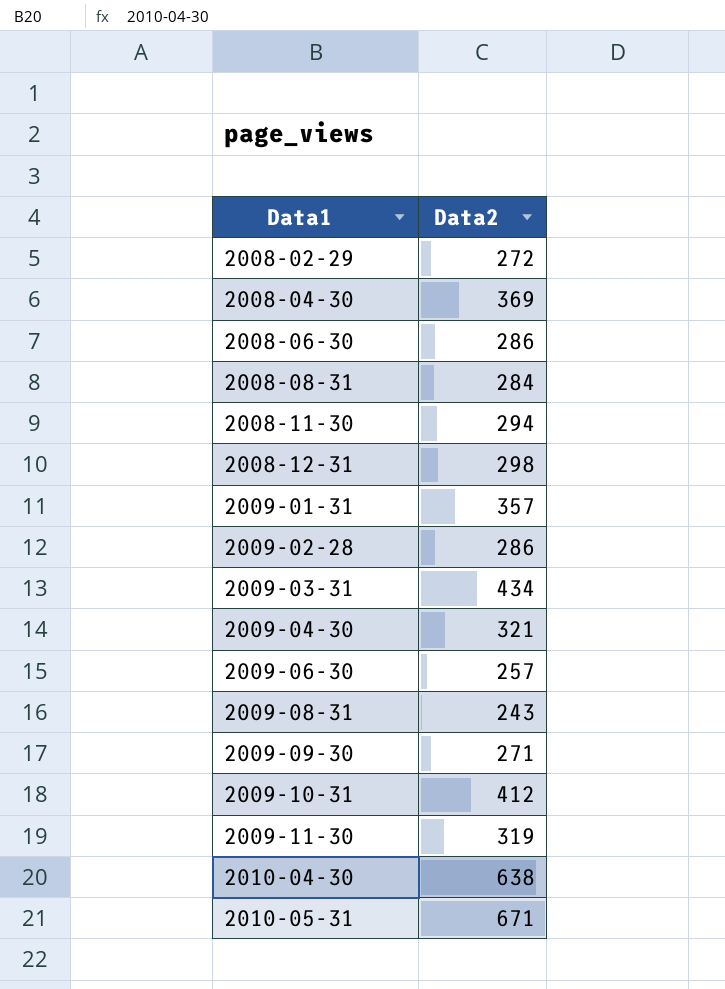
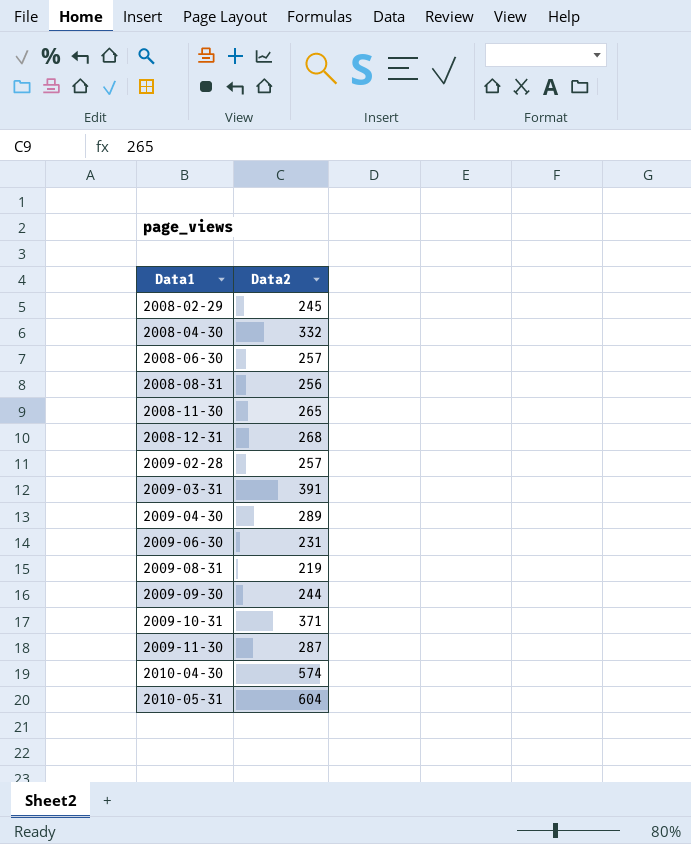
row 2009-01-31: 357 -> none
2008-02-29 | Data2: 272 -> 245
2008-04-30 | Data2: 369 -> 332
2008-06-30 | Data2: 286 -> 257
2008-08-31 | Data2: 284 -> 256
2008-11-30 | Data2: 294 -> 265
2008-12-31 | Data2: 298 -> 268
2009-02-28 | Data2: 286 -> 257
2009-03-31 | Data2: 434 -> 391
2009-04-30 | Data2: 321 -> 289
2009-06-30 | Data2: 257 -> 231
2009-08-31 | Data2: 243 -> 219
2009-09-30 | Data2: 271 -> 244
2009-10-31 | Data2: 412 -> 371
2009-11-30 | Data2: 319 -> 287
2010-04-30 | Data2: 638 -> 574
2010-05-31 | Data2: 671 -> 604

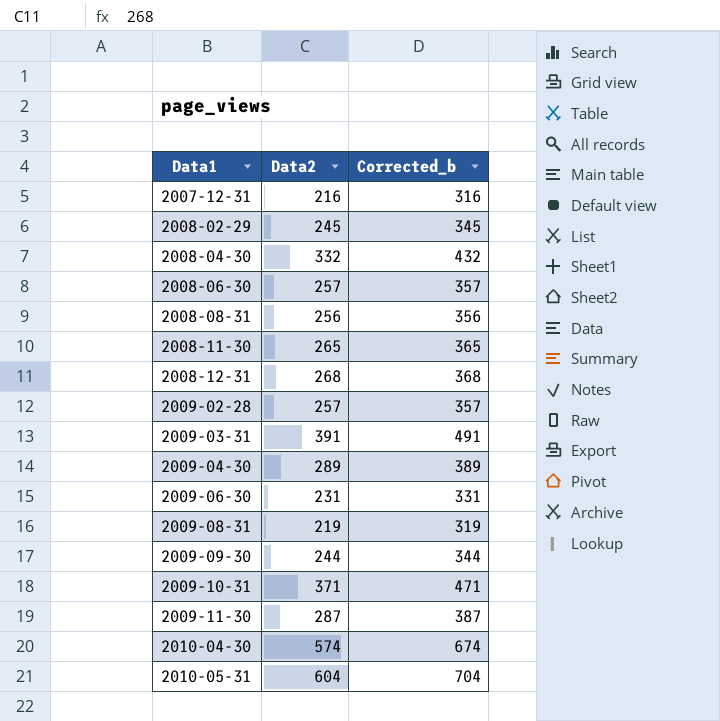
column Corrected_b | formula: none -> [Data2] + 100
row 2007-12-31: none -> 216 | 316

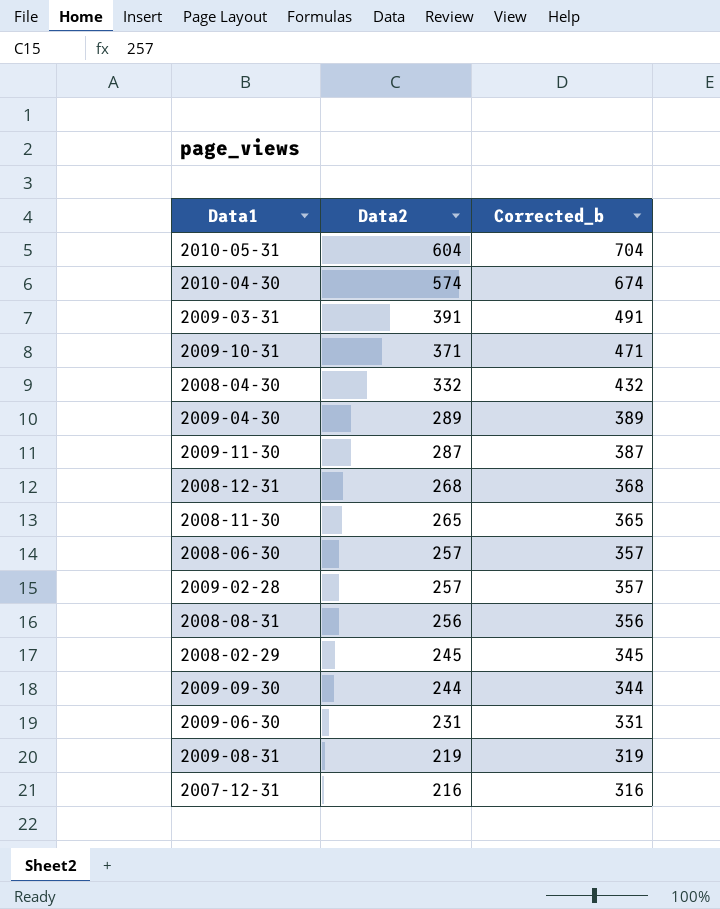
row order: Data1 ascending -> Data2 descending

